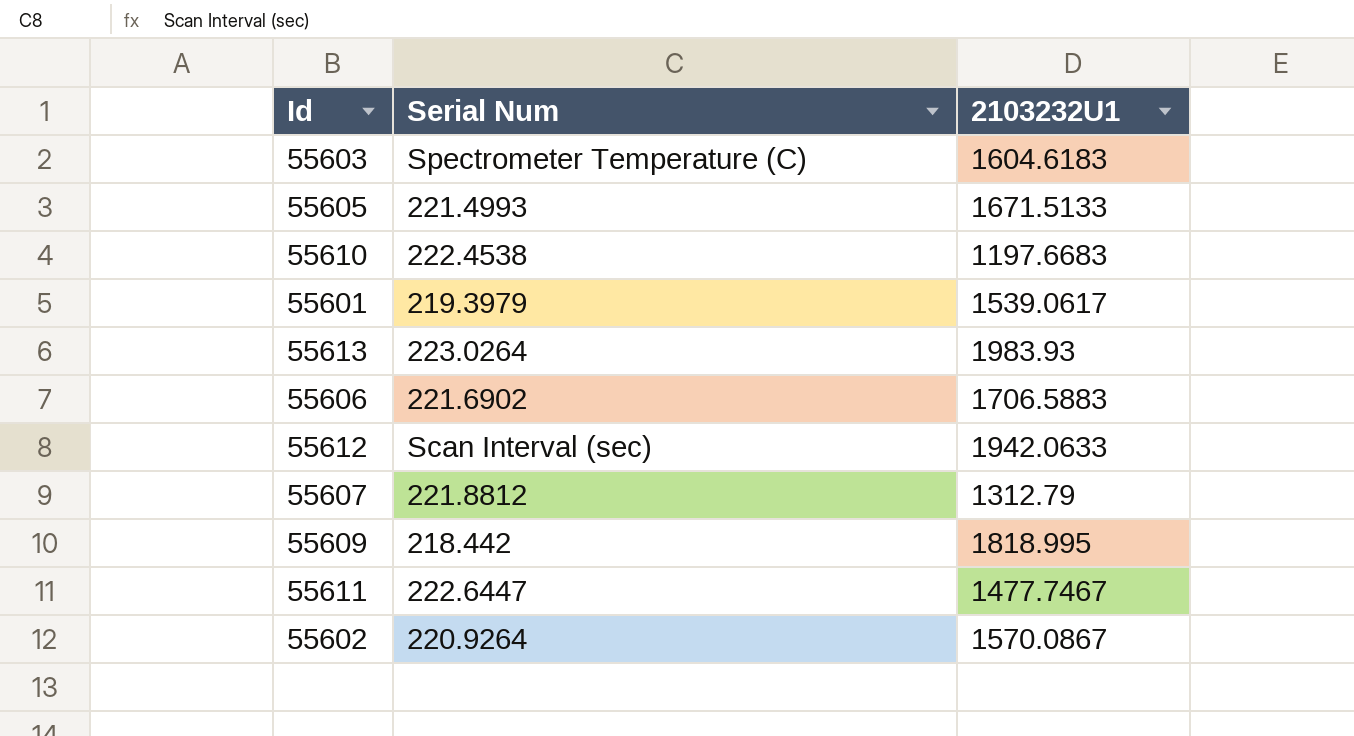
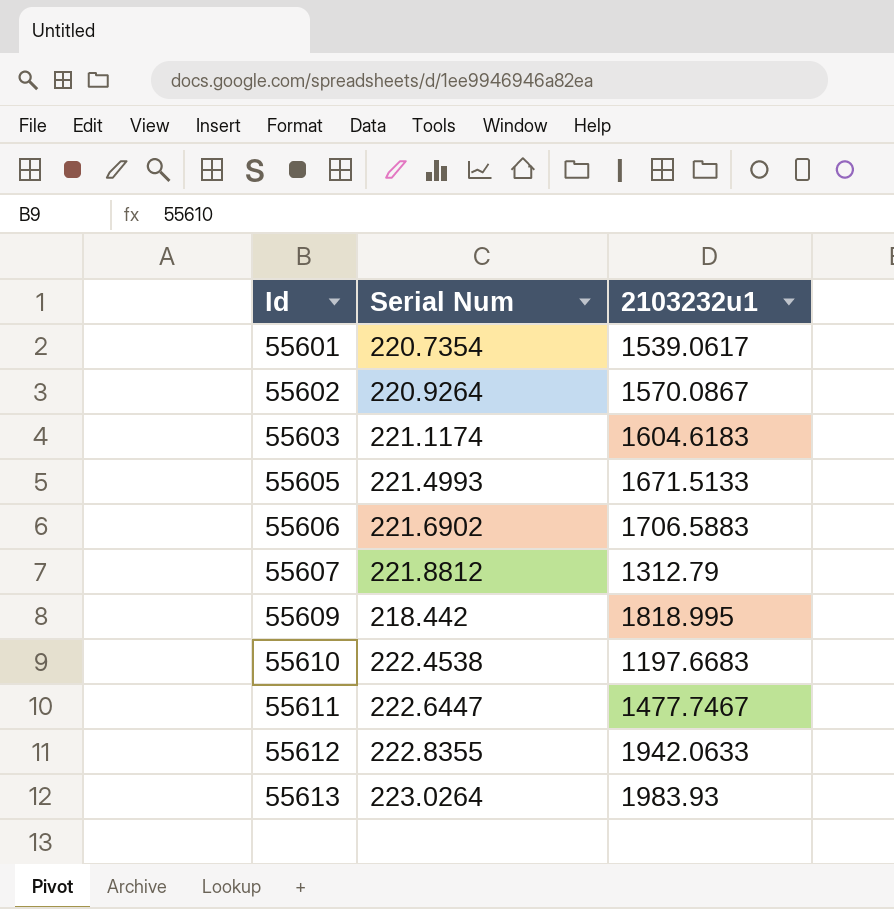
row order: none -> Id ascending
column name: 2103232U1 -> 2103232u1
55601 | Serial Num: 219.3979 -> 220.7354
55603 | Serial Num: Spectrometer Temperature (C) -> 221.1174
55612 | Serial Num: Scan Interval (sec) -> 222.8355

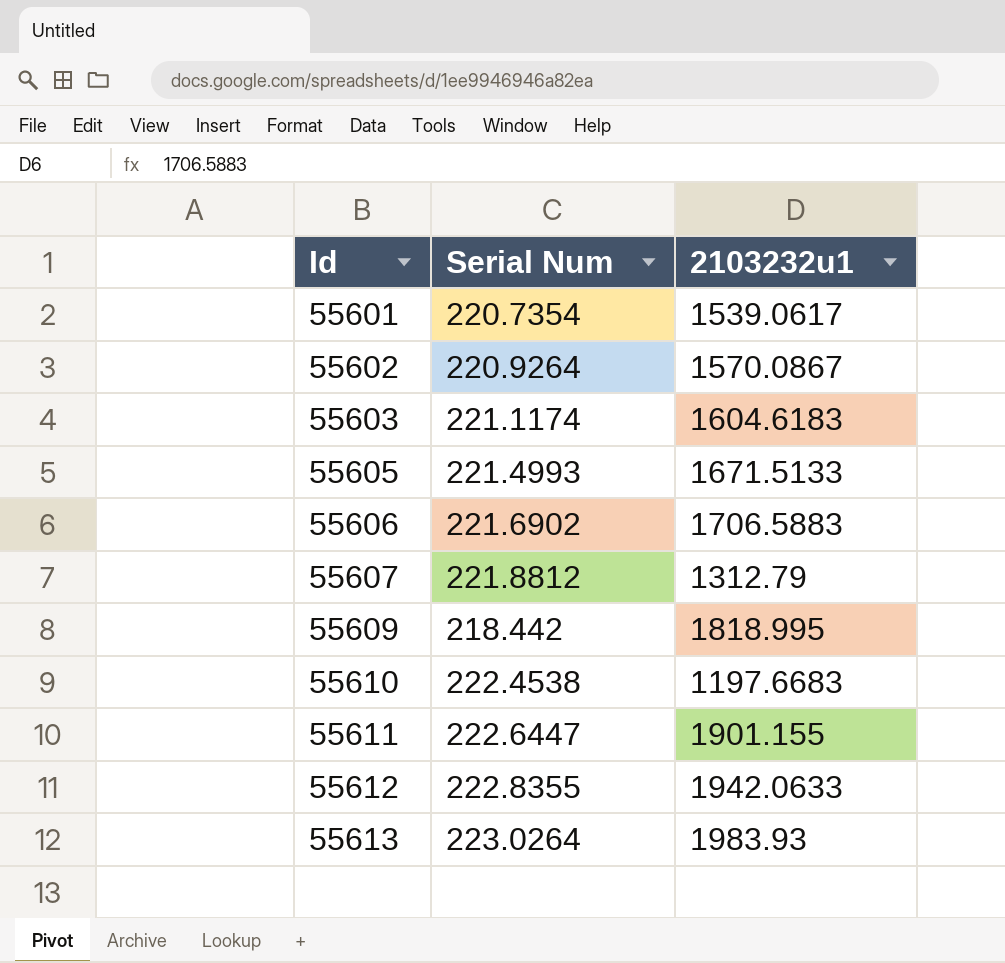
55611 | 2103232u1: 1477.7467 -> 1901.155

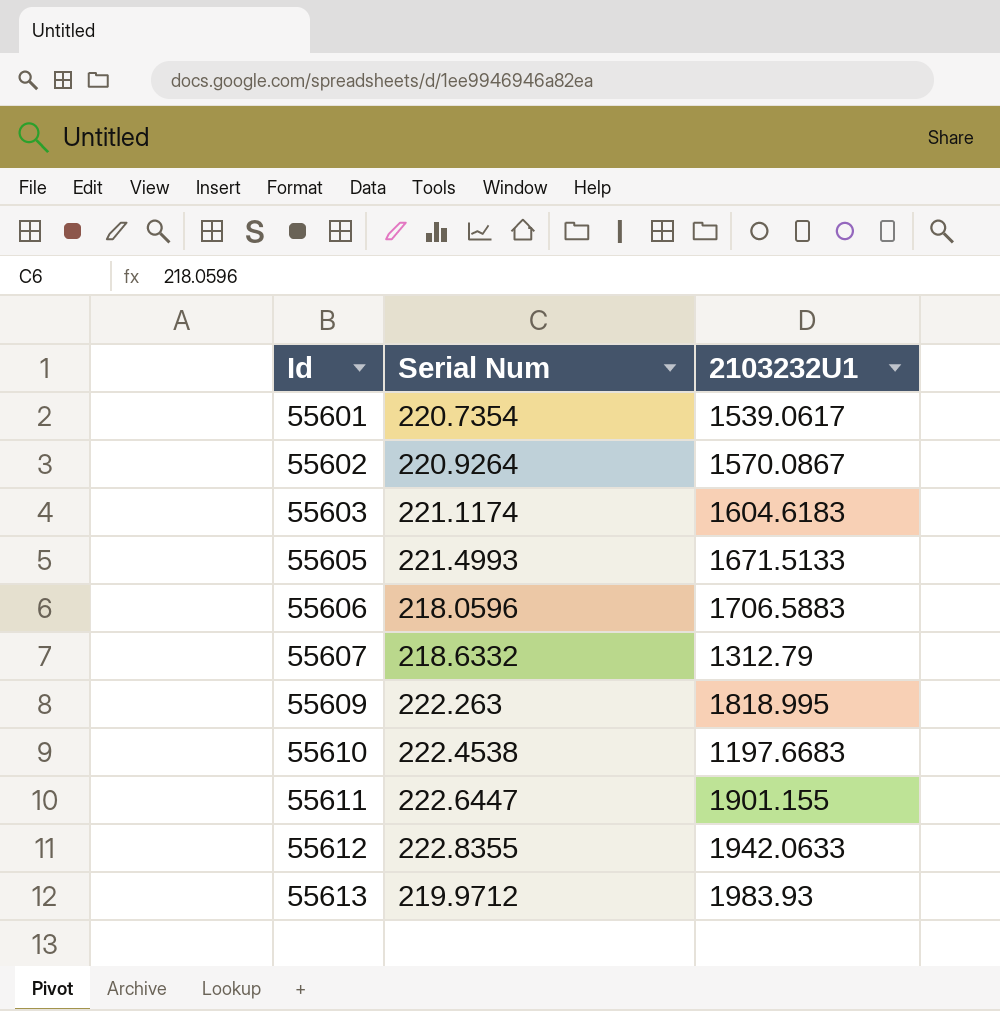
column name: 2103232u1 -> 2103232U1
55606 | Serial Num: 221.6902 -> 218.0596
55607 | Serial Num: 221.8812 -> 218.6332
55609 | Serial Num: 218.442 -> 222.263
55613 | Serial Num: 223.0264 -> 219.9712

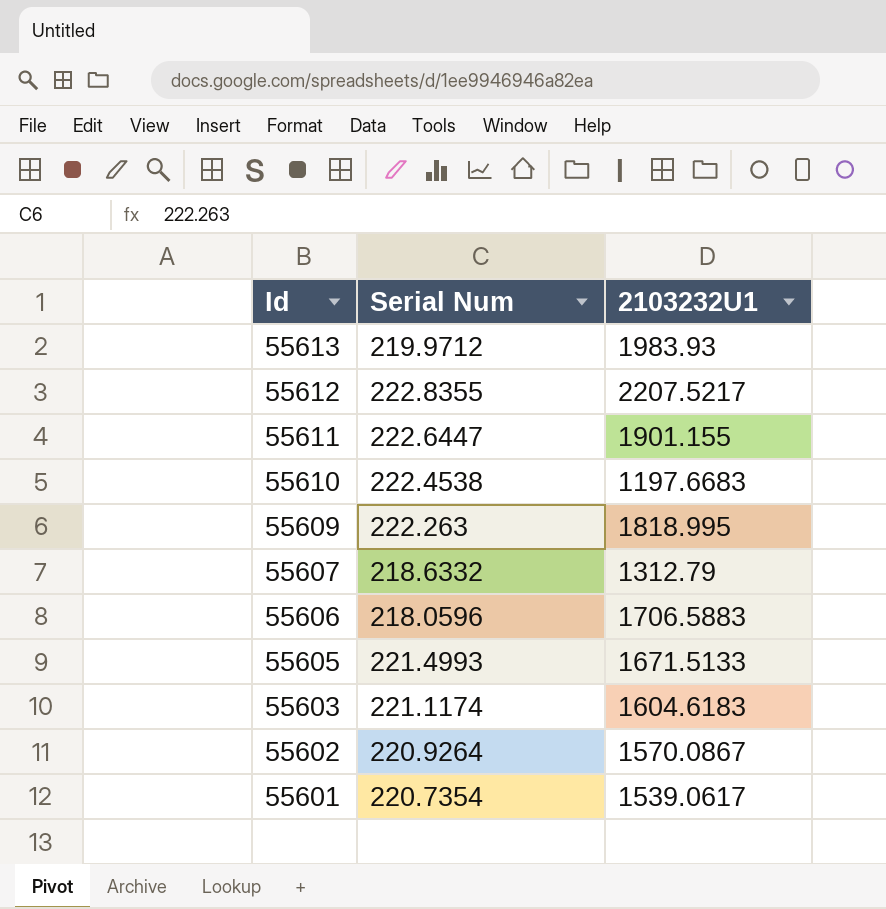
row order: Id ascending -> Id descending
55612 | 2103232U1: 1942.0633 -> 2207.5217

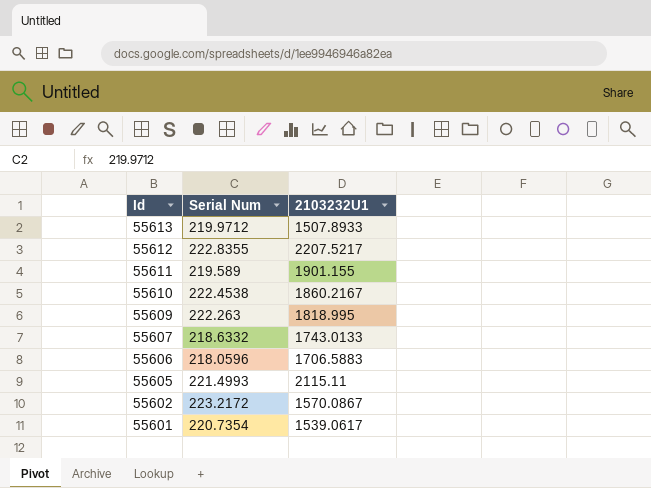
row 55603: 221.1174 | 1604.6183 -> none
55613 | 2103232U1: 1983.93 -> 1507.8933
55611 | Serial Num: 222.6447 -> 219.589
55610 | 2103232U1: 1197.6683 -> 1860.2167
55607 | 2103232U1: 1312.79 -> 1743.0133
55605 | 2103232U1: 1671.5133 -> 2115.11
55602 | Serial Num: 220.9264 -> 223.2172

